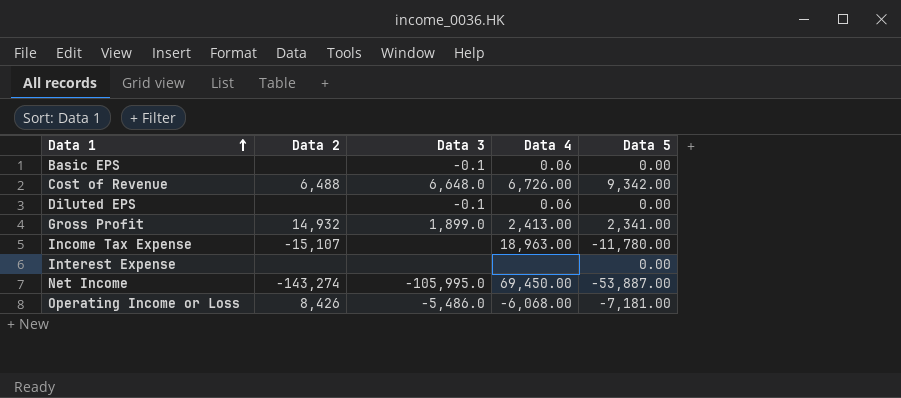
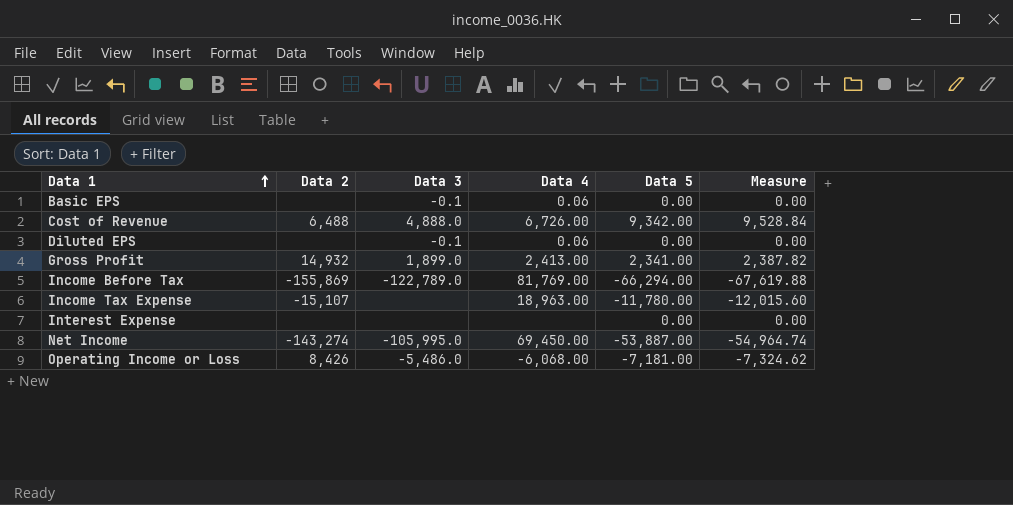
column Measure | formula: none -> [Data 5] * 1.02
Cost of Revenue | Data 3: 6,648.0 -> 4,888.0
row Income Before Tax: none -> -155,869 | -122,789.0 | 81,769.00 | -66,294.00 | -67,619.88

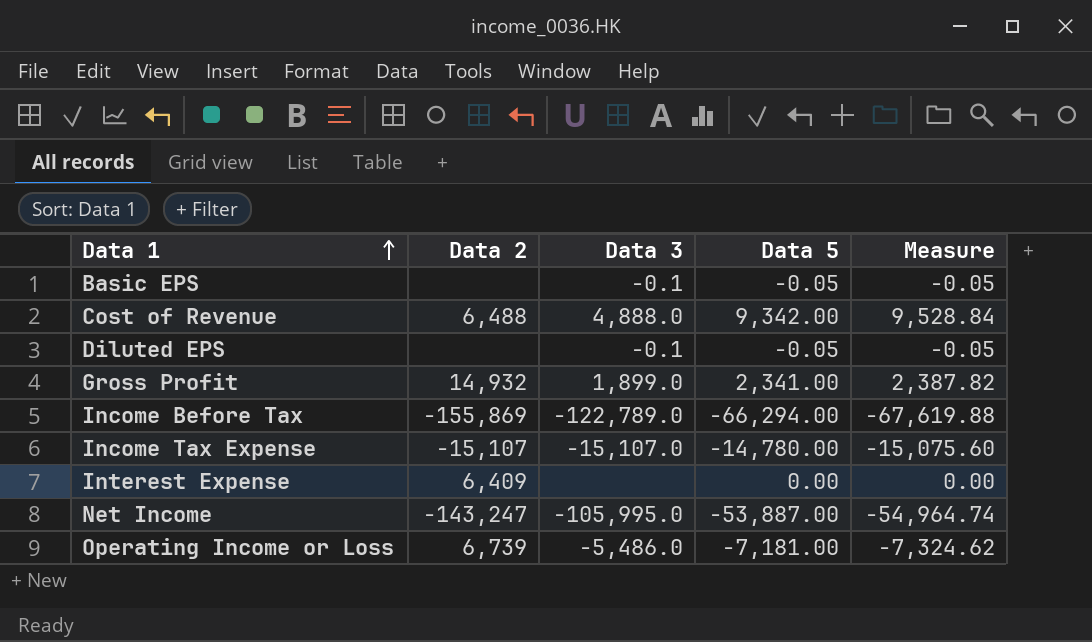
column Data 4 | position: 4 -> none
Basic EPS | Data 5: 0.00 -> -0.05
Basic EPS | Measure: 0.00 -> -0.05
Diluted EPS | Data 5: 0.00 -> -0.05
Diluted EPS | Measure: 0.00 -> -0.05
Income Tax Expense | Data 3: none -> -15,107.0
Income Tax Expense | Data 5: -11,780.00 -> -14,780.00
Income Tax Expense | Measure: -12,015.60 -> -15,075.60
Interest Expense | Data 2: none -> 6,409
Net Income | Data 2: -143,274 -> -143,247
Operating Income or Loss | Data 2: 8,426 -> 6,739

